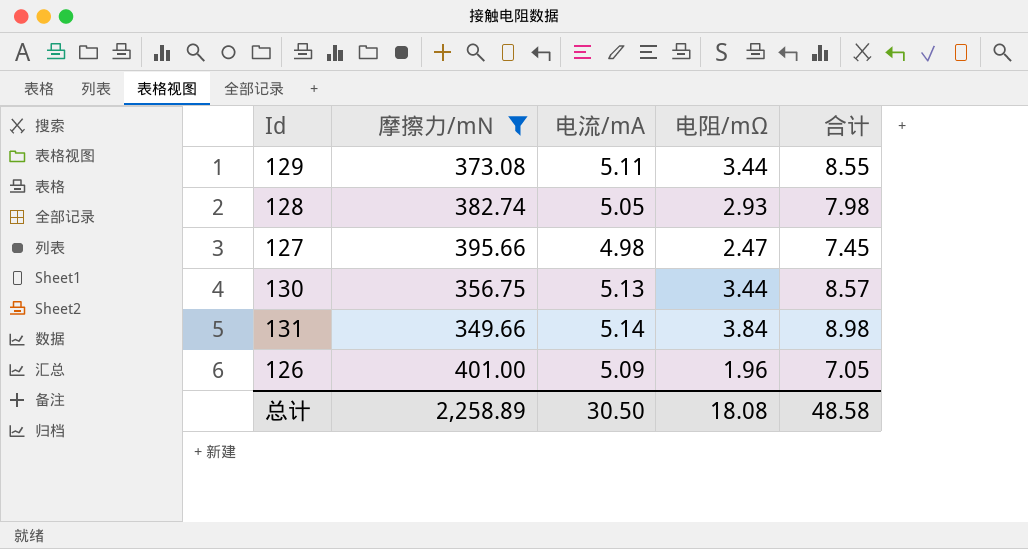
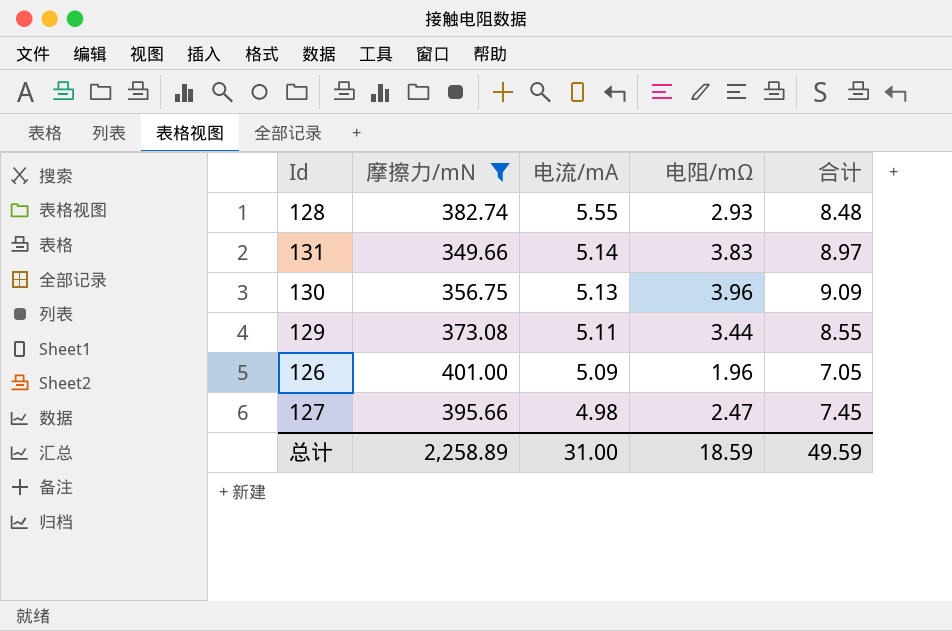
row order: none -> 电流/mA descending
128 | 电流/mA: 5.05 -> 5.55
128 | 合计: 7.98 -> 8.48
131 | 电阻/mΩ: 3.84 -> 3.83
131 | 合计: 8.98 -> 8.97
130 | 电阻/mΩ: 3.44 -> 3.96
130 | 合计: 8.57 -> 9.09
总计 | 电流/mA: 30.50 -> 31.00
总计 | 电阻/mΩ: 18.08 -> 18.59
总计 | 合计: 48.58 -> 49.59

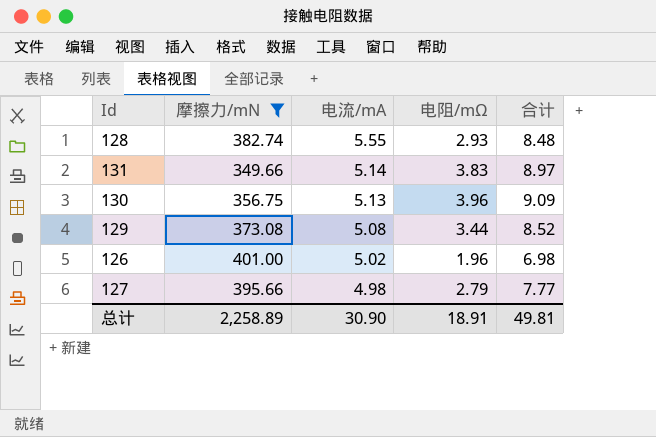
129 | 电流/mA: 5.11 -> 5.08
129 | 合计: 8.55 -> 8.52
126 | 电流/mA: 5.09 -> 5.02
126 | 合计: 7.05 -> 6.98
127 | 电阻/mΩ: 2.47 -> 2.79
127 | 合计: 7.45 -> 7.77
总计 | 电流/mA: 31.00 -> 30.90
总计 | 电阻/mΩ: 18.59 -> 18.91
总计 | 合计: 49.59 -> 49.81

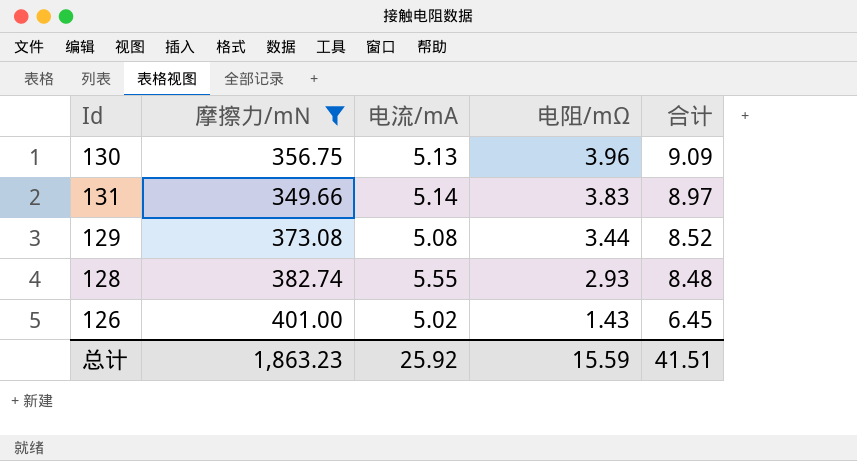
row order: 电流/mA descending -> 电阻/mΩ descending
row 127: 395.66 | 4.98 | 2.79 | 7.77 -> none
126 | 电阻/mΩ: 1.96 -> 1.43
126 | 合计: 6.98 -> 6.45
总计 | 摩擦力/mN: 2,258.89 -> 1,863.23
总计 | 电流/mA: 30.90 -> 25.92
总计 | 电阻/mΩ: 18.91 -> 15.59
总计 | 合计: 49.81 -> 41.51

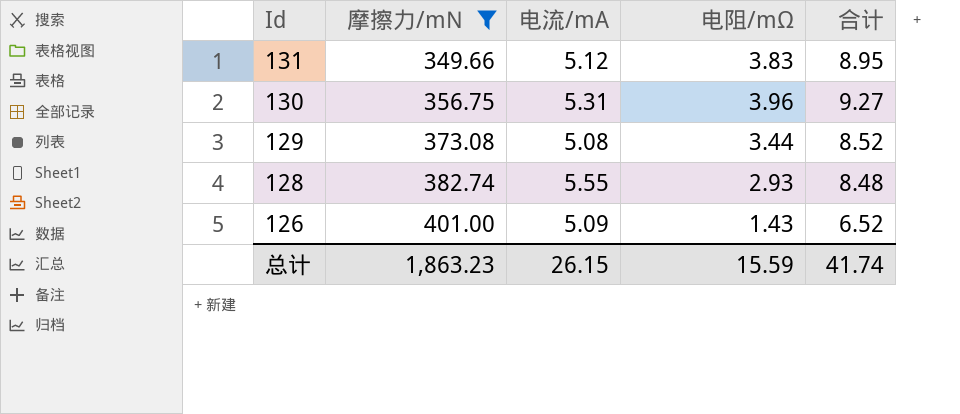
row order: 电阻/mΩ descending -> Id descending
131 | 电流/mA: 5.14 -> 5.12
131 | 合计: 8.97 -> 8.95
130 | 电流/mA: 5.13 -> 5.31
130 | 合计: 9.09 -> 9.27
126 | 电流/mA: 5.02 -> 5.09
126 | 合计: 6.45 -> 6.52
总计 | 电流/mA: 25.92 -> 26.15
总计 | 合计: 41.51 -> 41.74

